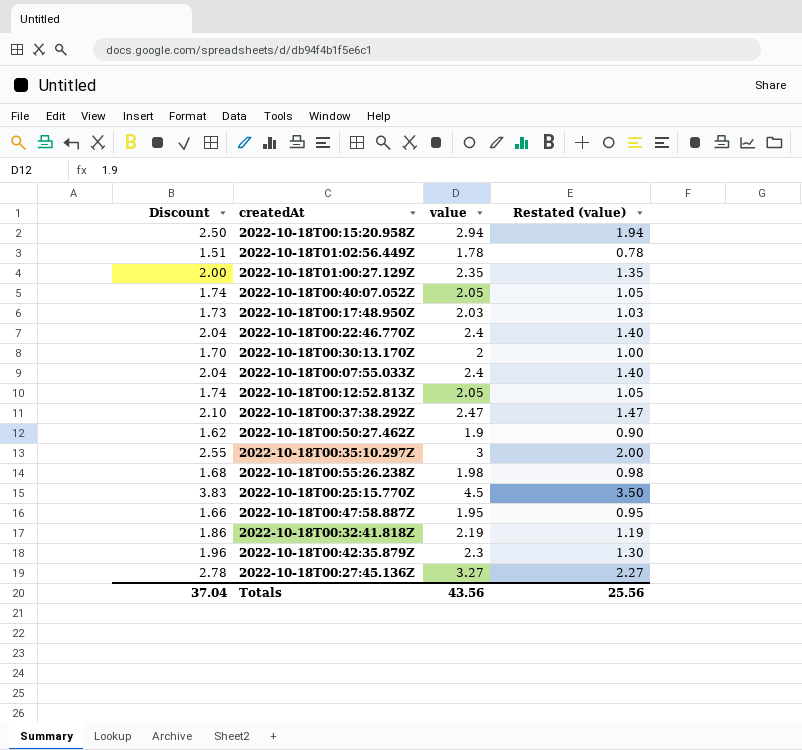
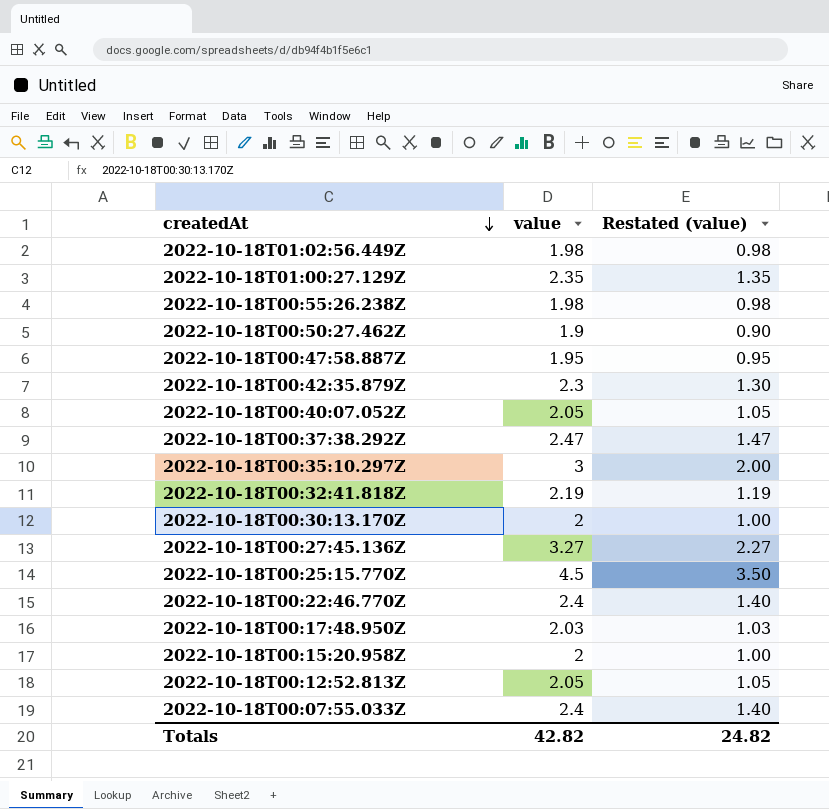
row order: none -> createdAt descending
column Discount | formula: [value] * 0.85 -> none
2022-10-18T01:02:56.449Z | value: 1.78 -> 1.98
2022-10-18T01:02:56.449Z | Restated (value): 0.78 -> 0.98
2022-10-18T00:15:20.958Z | value: 2.94 -> 2
2022-10-18T00:15:20.958Z | Restated (value): 1.94 -> 1.00
Totals | value: 43.56 -> 42.82
Totals | Restated (value): 25.56 -> 24.82

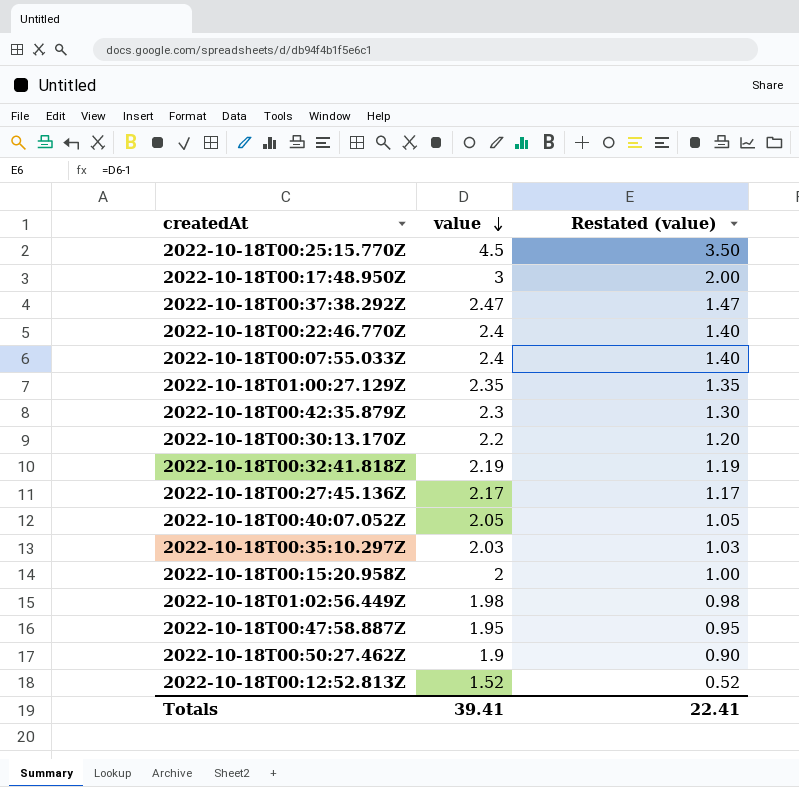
row order: createdAt descending -> value descending
row 2022-10-18T00:55:26.238Z: 1.98 | 0.98 -> none
2022-10-18T00:17:48.950Z | value: 2.03 -> 3
2022-10-18T00:17:48.950Z | Restated (value): 1.03 -> 2.00
2022-10-18T00:30:13.170Z | value: 2 -> 2.2
2022-10-18T00:30:13.170Z | Restated (value): 1.00 -> 1.20
2022-10-18T00:27:45.136Z | value: 3.27 -> 2.17
2022-10-18T00:27:45.136Z | Restated (value): 2.27 -> 1.17
2022-10-18T00:35:10.297Z | value: 3 -> 2.03
2022-10-18T00:35:10.297Z | Restated (value): 2.00 -> 1.03
2022-10-18T00:12:52.813Z | value: 2.05 -> 1.52
2022-10-18T00:12:52.813Z | Restated (value): 1.05 -> 0.52
Totals | value: 42.82 -> 39.41
Totals | Restated (value): 24.82 -> 22.41

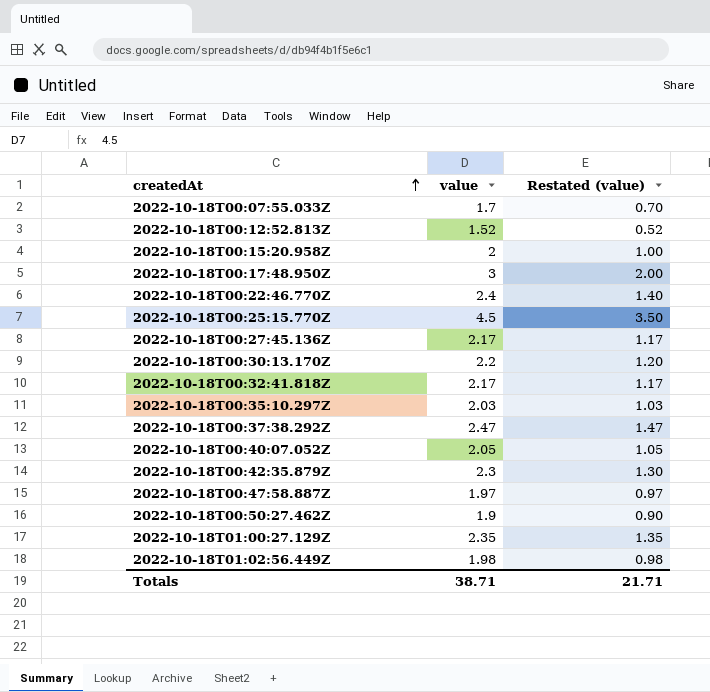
row order: value descending -> createdAt ascending
2022-10-18T00:07:55.033Z | value: 2.4 -> 1.7
2022-10-18T00:07:55.033Z | Restated (value): 1.40 -> 0.70
2022-10-18T00:32:41.818Z | value: 2.19 -> 2.17
2022-10-18T00:32:41.818Z | Restated (value): 1.19 -> 1.17
2022-10-18T00:47:58.887Z | value: 1.95 -> 1.97
2022-10-18T00:47:58.887Z | Restated (value): 0.95 -> 0.97
Totals | value: 39.41 -> 38.71
Totals | Restated (value): 22.41 -> 21.71

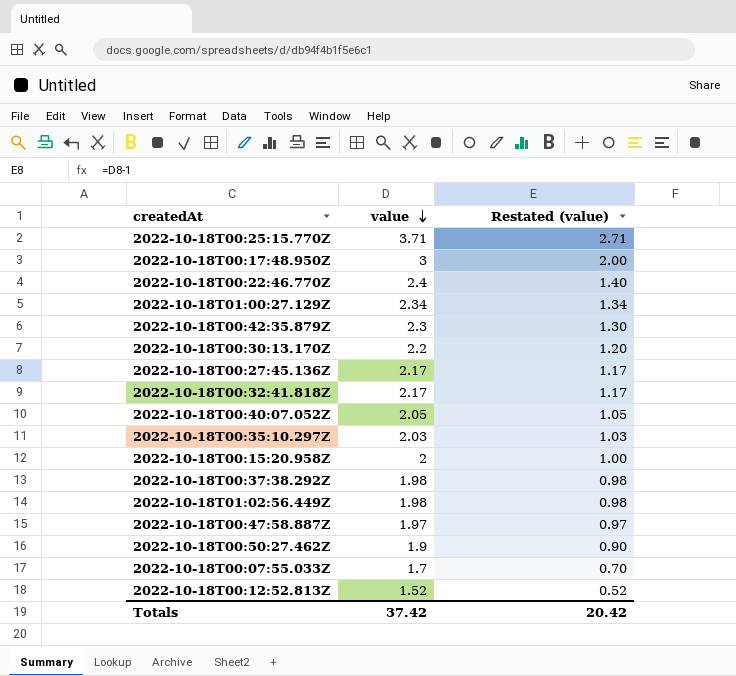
row order: createdAt ascending -> value descending
2022-10-18T00:25:15.770Z | value: 4.5 -> 3.71
2022-10-18T00:25:15.770Z | Restated (value): 3.50 -> 2.71
2022-10-18T01:00:27.129Z | value: 2.35 -> 2.34
2022-10-18T01:00:27.129Z | Restated (value): 1.35 -> 1.34
2022-10-18T00:37:38.292Z | value: 2.47 -> 1.98
2022-10-18T00:37:38.292Z | Restated (value): 1.47 -> 0.98
Totals | value: 38.71 -> 37.42
Totals | Restated (value): 21.71 -> 20.42

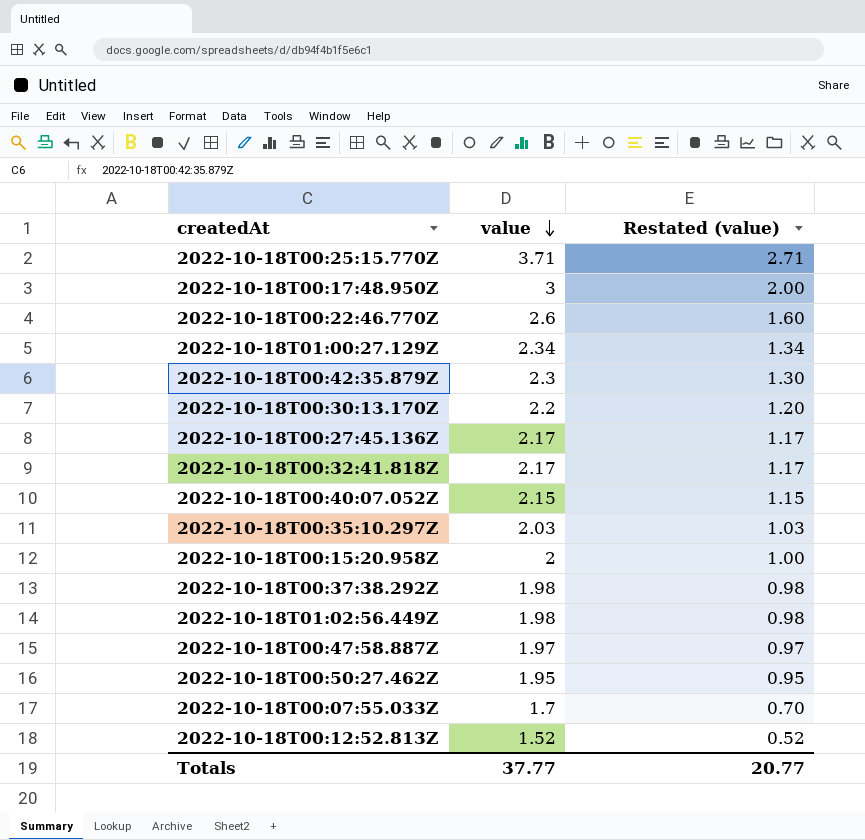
2022-10-18T00:22:46.770Z | value: 2.4 -> 2.6
2022-10-18T00:22:46.770Z | Restated (value): 1.40 -> 1.60
2022-10-18T00:40:07.052Z | value: 2.05 -> 2.15
2022-10-18T00:40:07.052Z | Restated (value): 1.05 -> 1.15
2022-10-18T00:50:27.462Z | value: 1.9 -> 1.95
2022-10-18T00:50:27.462Z | Restated (value): 0.90 -> 0.95
Totals | value: 37.42 -> 37.77
Totals | Restated (value): 20.42 -> 20.77

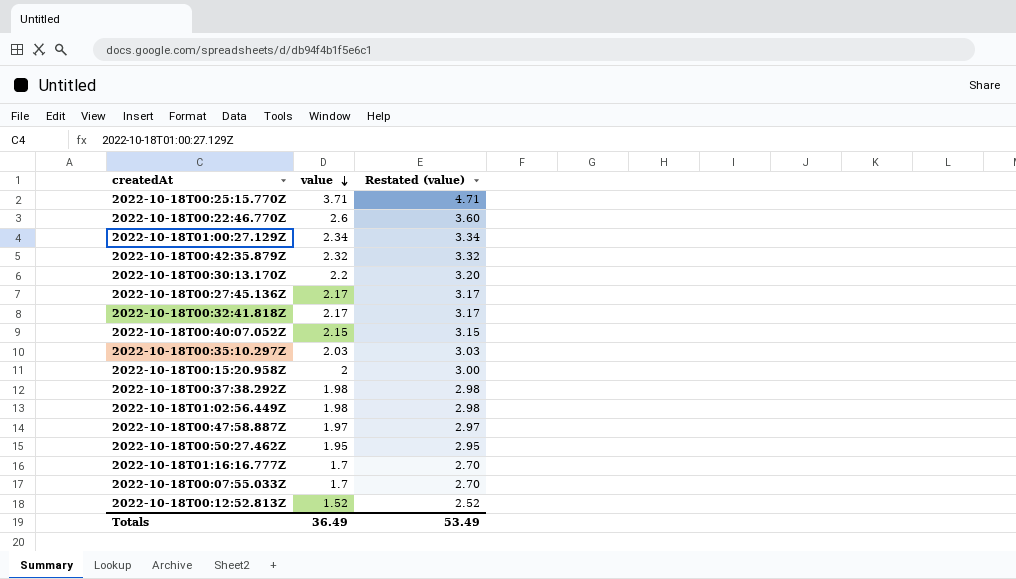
column Restated (value) | formula: [value] - 1 -> [value] + 1
row 2022-10-18T00:17:48.950Z: 3 | 2.00 -> none
2022-10-18T00:42:35.879Z | value: 2.3 -> 2.32
row 2022-10-18T01:16:16.777Z: none -> 1.7 | 2.70
Totals | value: 37.77 -> 36.49
Totals | Restated (value): 20.77 -> 53.49

